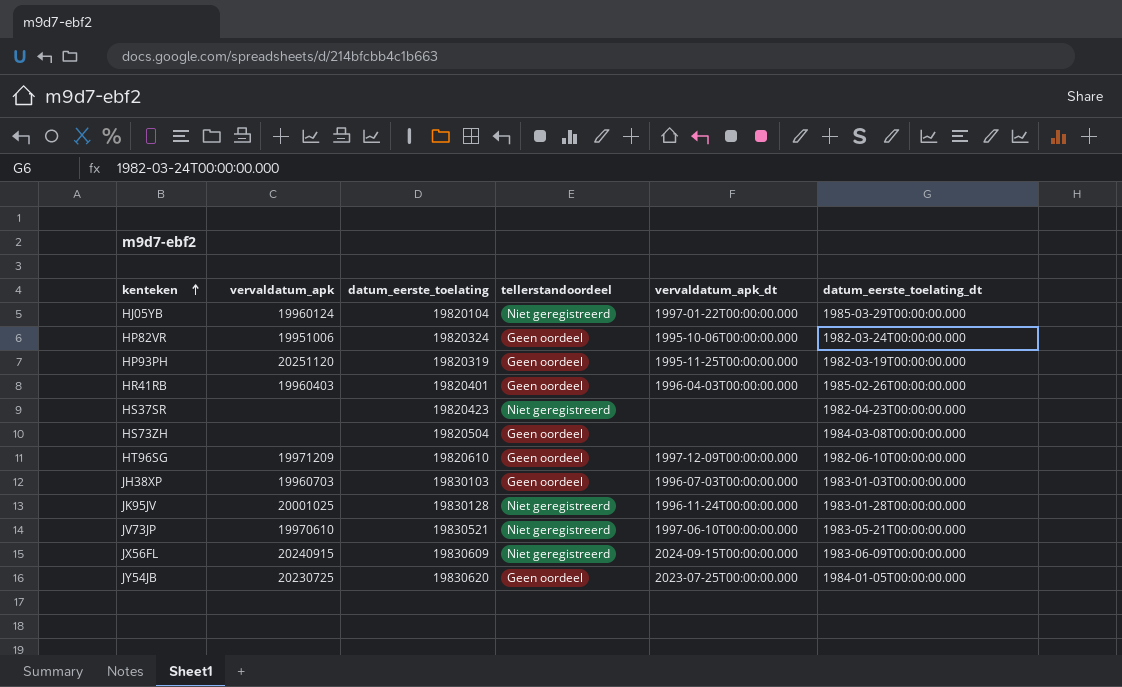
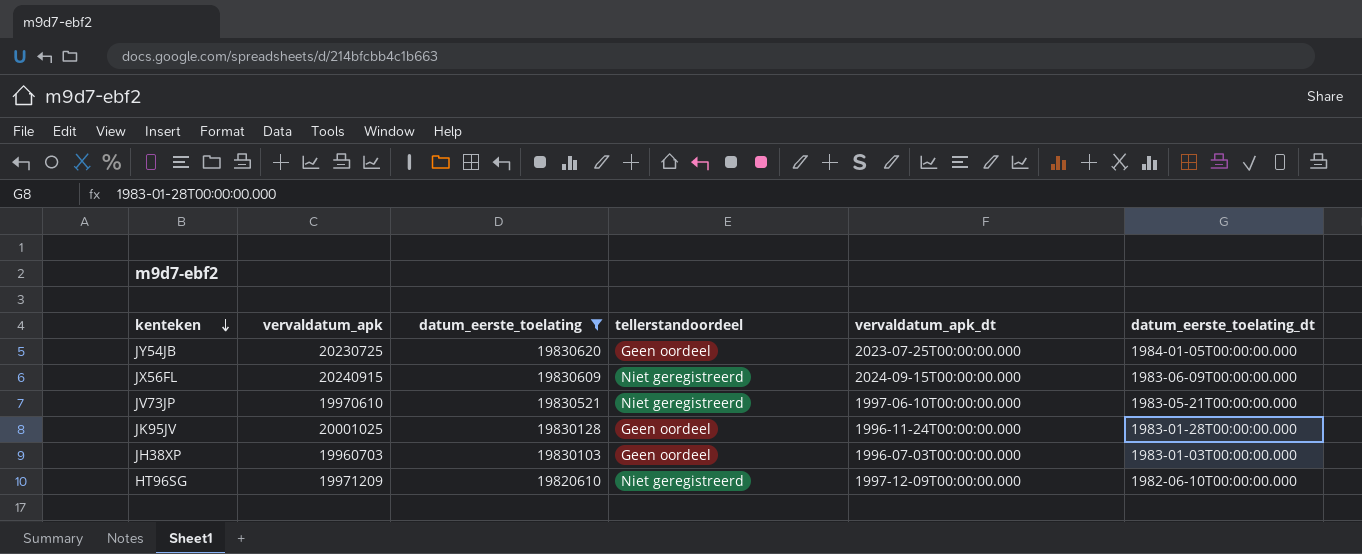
filter: none -> datum_eerste_toelating >= 19820610
row order: kenteken ascending -> kenteken descending
JK95JV | tellerstandoordeel: Niet geregistreerd -> Geen oordeel
HT96SG | tellerstandoordeel: Geen oordeel -> Niet geregistreerd

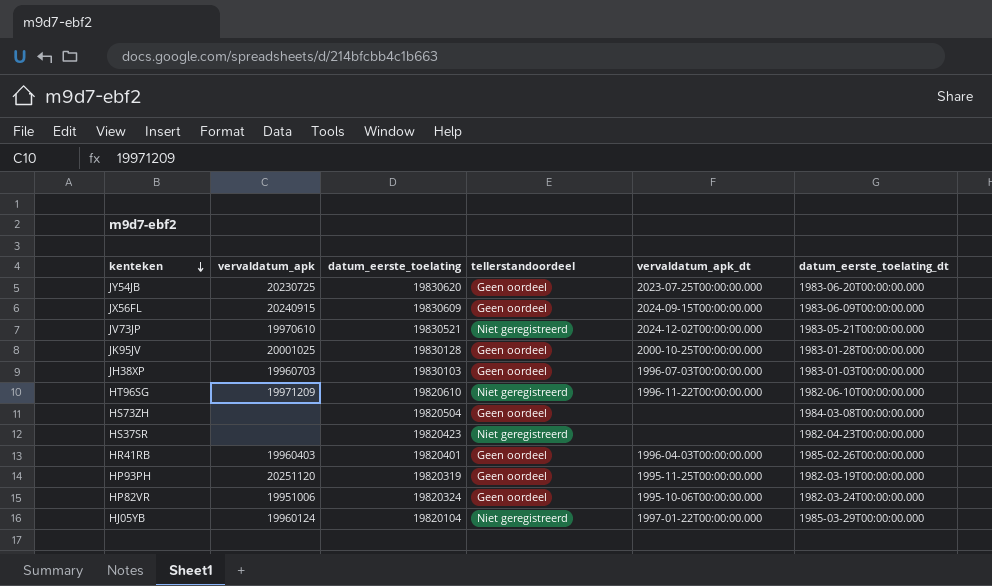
filter: datum_eerste_toelating >= 19820610 -> none
JY54JB | datum_eerste_toelating_dt: 1984-01-05T00:00:00.000 -> 1983-06-20T00:00:00.000
JX56FL | tellerstandoordeel: Niet geregistreerd -> Geen oordeel
JV73JP | vervaldatum_apk_dt: 1997-06-10T00:00:00.000 -> 2024-12-02T00:00:00.000
JK95JV | vervaldatum_apk_dt: 1996-11-24T00:00:00.000 -> 2000-10-25T00:00:00.000
HT96SG | vervaldatum_apk_dt: 1997-12-09T00:00:00.000 -> 1996-11-22T00:00:00.000

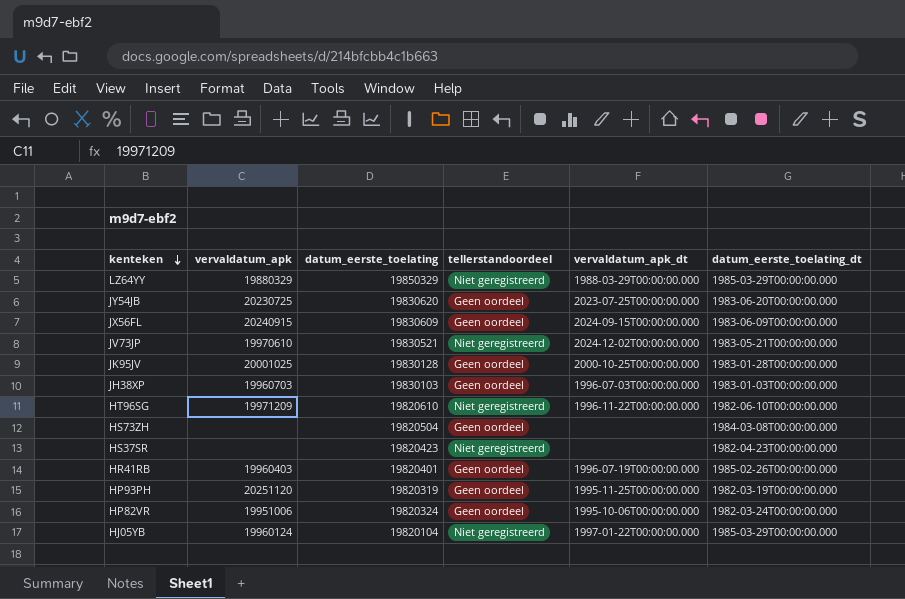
row LZ64YY: none -> 19880329 | 19850329 | Niet geregistreerd | 1988-03-29T00:00:00.000 | 1985-03-29T00:00:00.000
HR41RB | vervaldatum_apk_dt: 1996-04-03T00:00:00.000 -> 1996-07-19T00:00:00.000

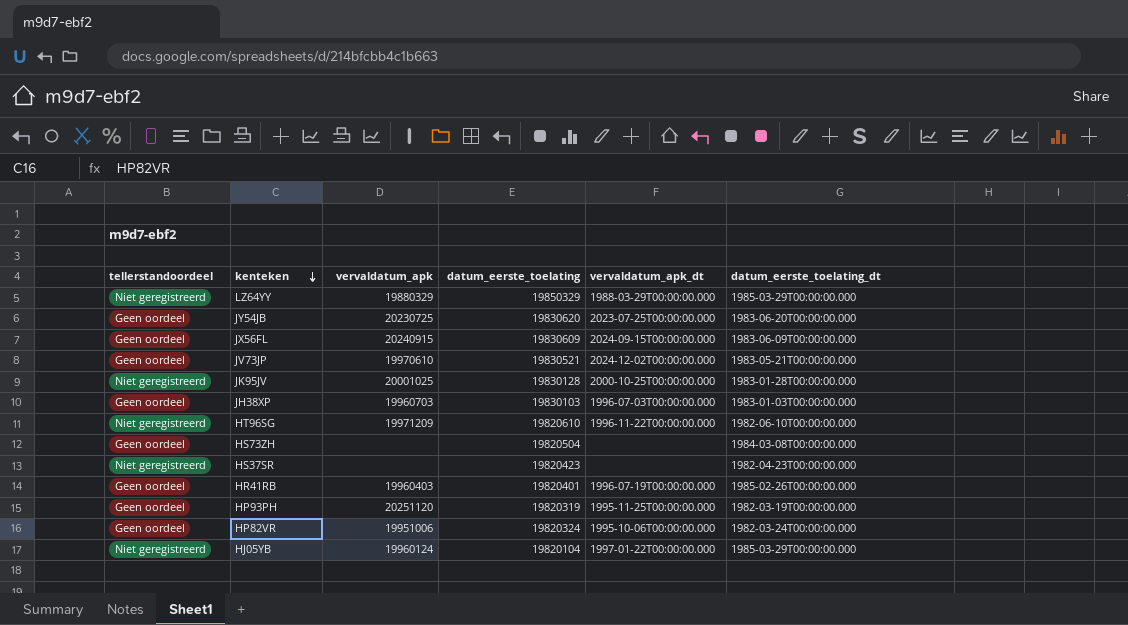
column tellerstandoordeel | position: 4 -> 1
JV73JP | tellerstandoordeel: Niet geregistreerd -> Geen oordeel
JK95JV | tellerstandoordeel: Geen oordeel -> Niet geregistreerd

